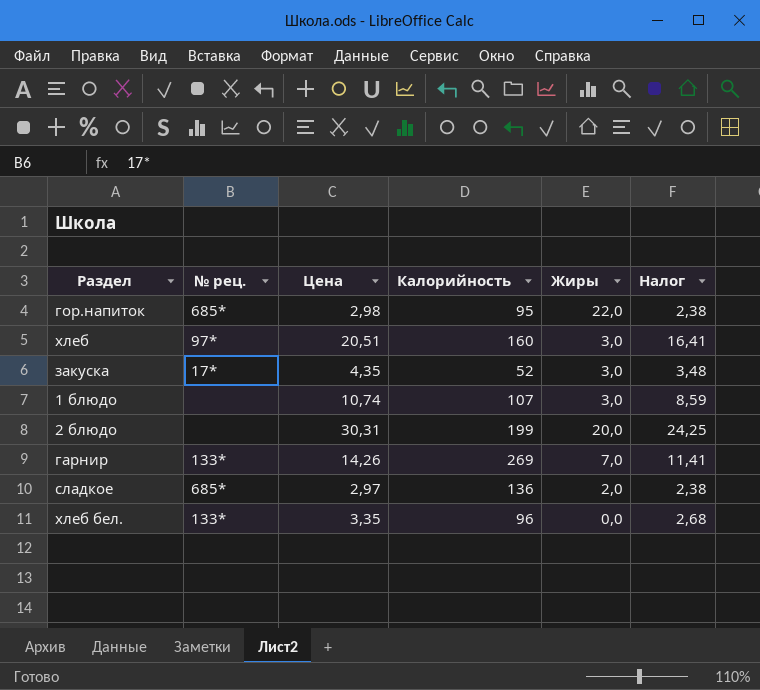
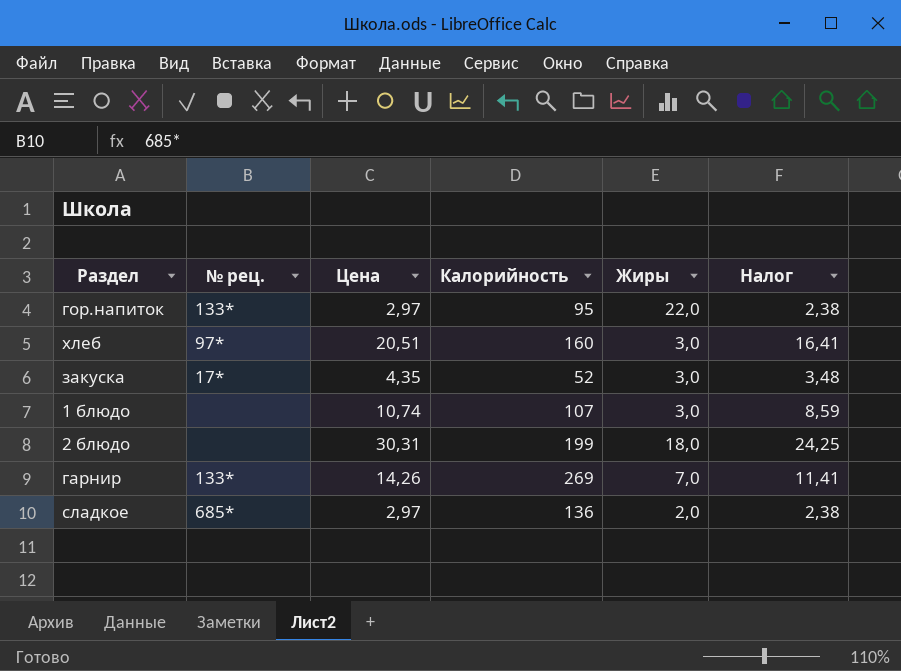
row хлеб бел.: 133* | 3,35 | 96 | 0,0 | 2,68 -> none
гор.напиток | № рец.: 685* -> 133*
гор.напиток | Цена: 2,98 -> 2,97
2 блюдо | Жиры: 20,0 -> 18,0

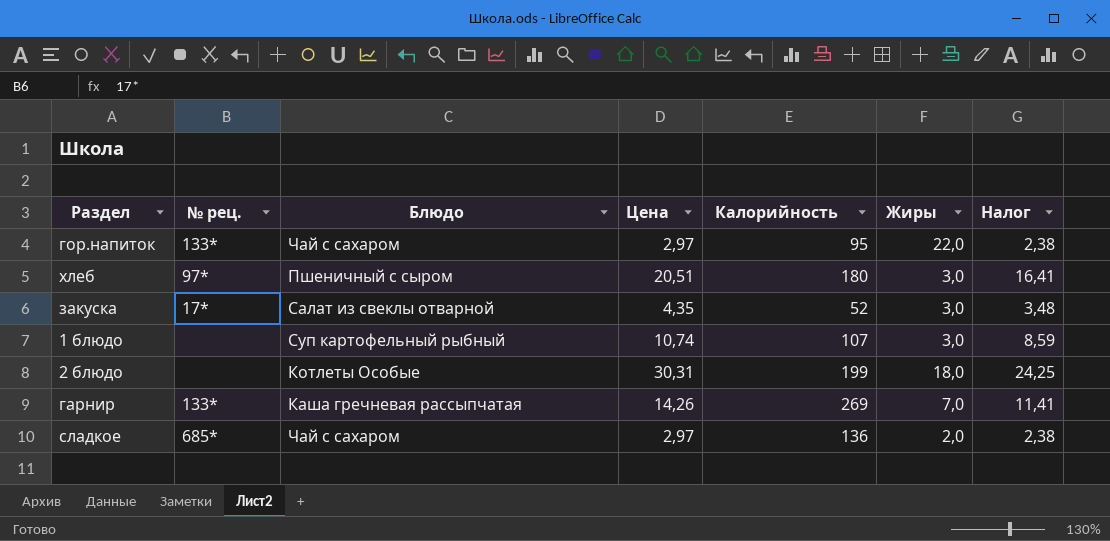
column Блюдо | position: none -> 3
хлеб | Калорийность: 160 -> 180

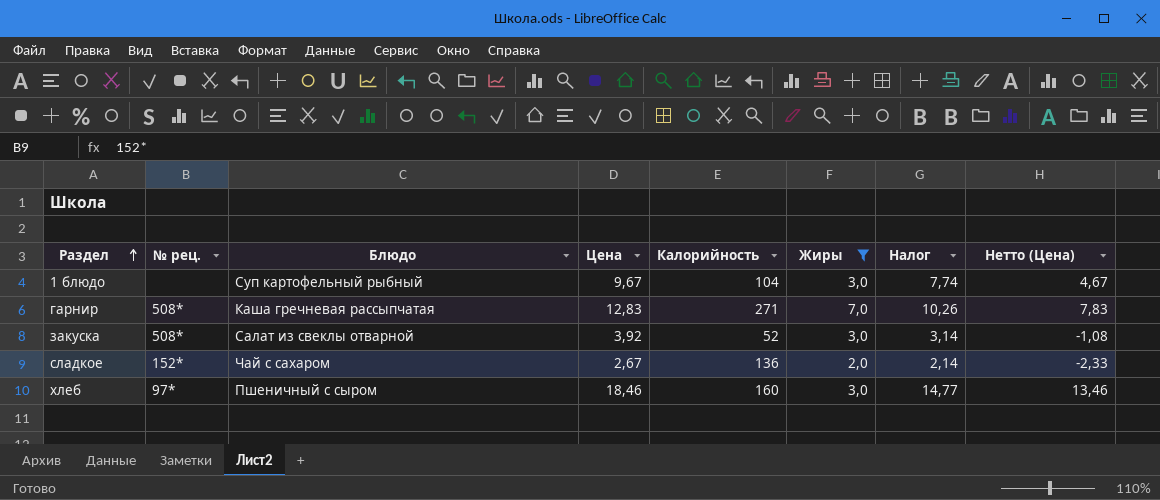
filter: none -> Жиры <= 7,0
row order: none -> Раздел ascending
column Нетто (Цена) | formula: none -> [Цена] - 5
1 блюдо | Цена: 10,74 -> 9,67
1 блюдо | Калорийность: 107 -> 104
1 блюдо | Налог: 8,59 -> 7,74
гарнир | № рец.: 133* -> 508*
гарнир | Цена: 14,26 -> 12,83
гарнир | Калорийность: 269 -> 271
гарнир | Налог: 11,41 -> 10,26
закуска | № рец.: 17* -> 508*
закуска | Цена: 4,35 -> 3,92
закуска | Налог: 3,48 -> 3,14
сладкое | № рец.: 685* -> 152*
сладкое | Цена: 2,97 -> 2,67
сладкое | Налог: 2,38 -> 2,14
хлеб | Цена: 20,51 -> 18,46
хлеб | Калорийность: 180 -> 160
хлеб | Налог: 16,41 -> 14,77

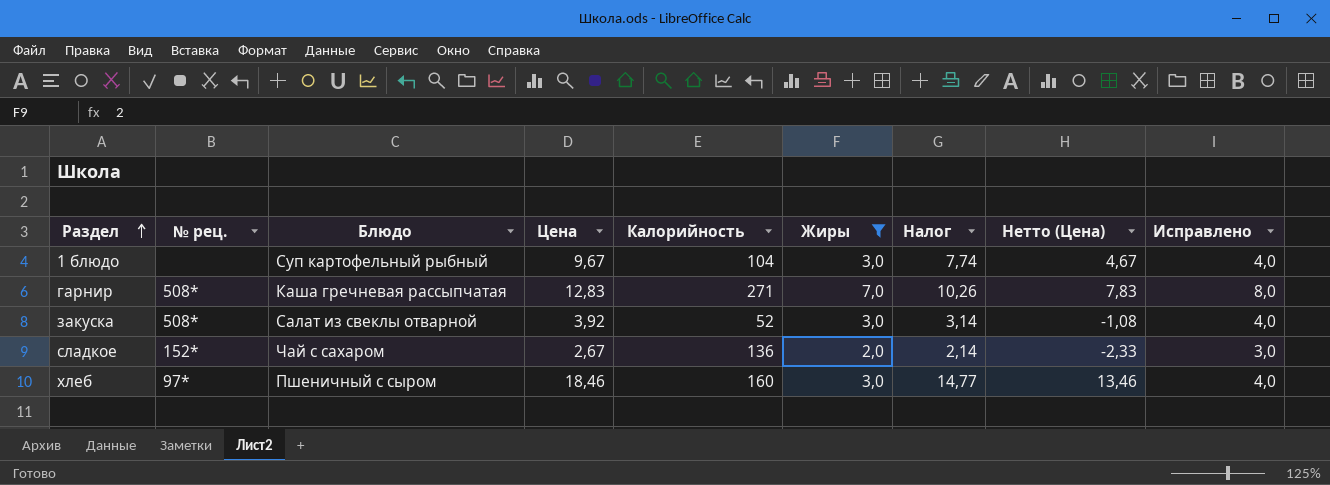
column Исправлено | formula: none -> [Жиры] + 1

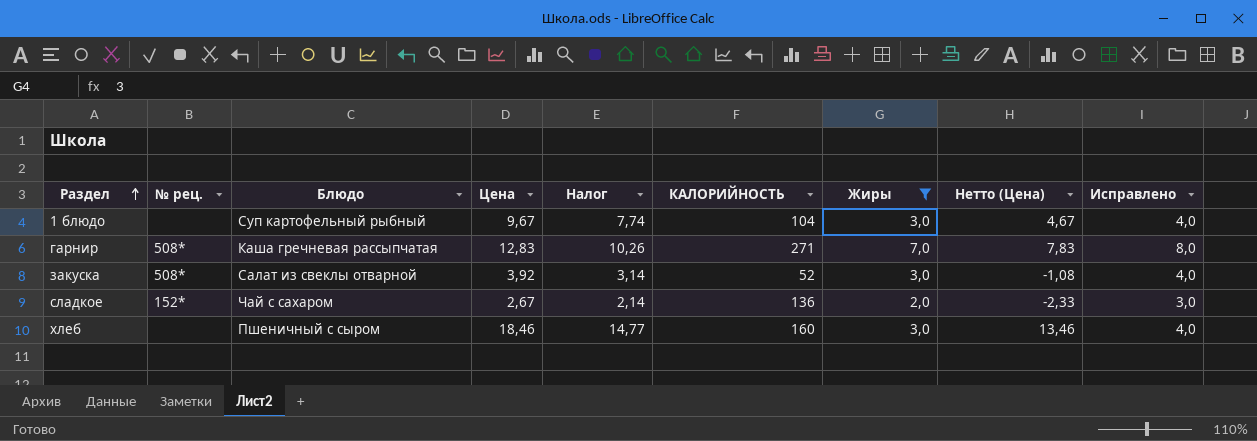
column Налог | position: 7 -> 5
column name: Калорийность -> КАЛОРИЙНОСТЬ
хлеб | № рец.: 97* -> none

